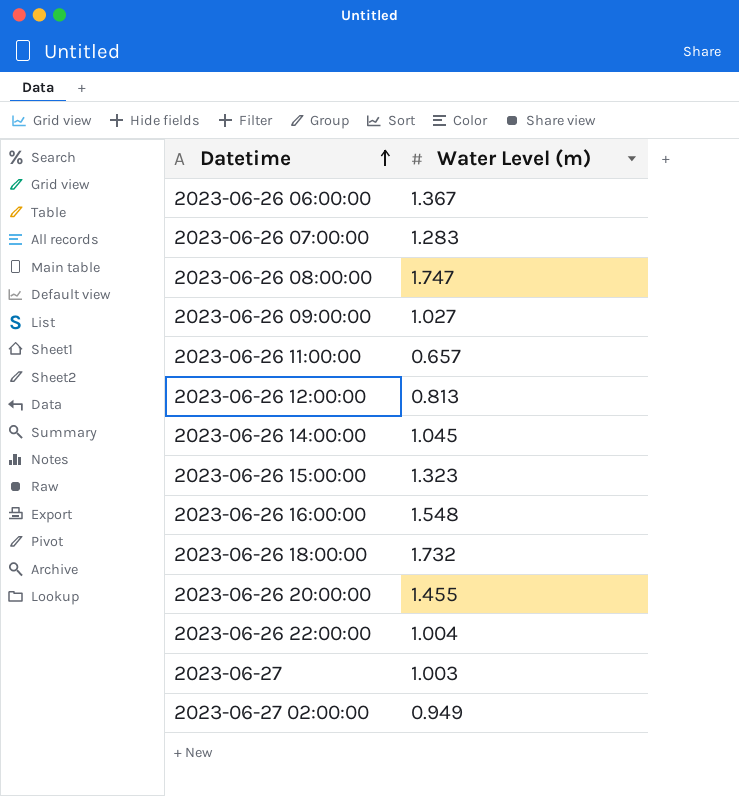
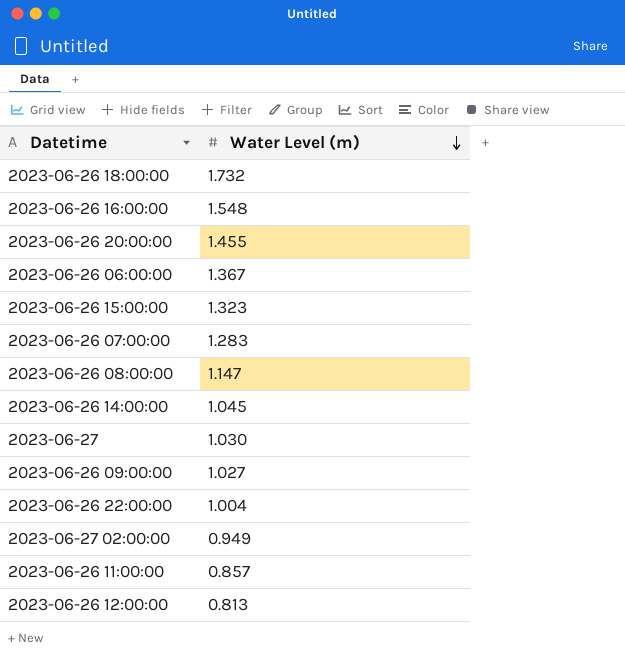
row order: Datetime ascending -> Water Level (m) descending
2023-06-26 08:00:00 | Water Level (m): 1.747 -> 1.147
2023-06-27 | Water Level (m): 1.003 -> 1.030
2023-06-26 11:00:00 | Water Level (m): 0.657 -> 0.857

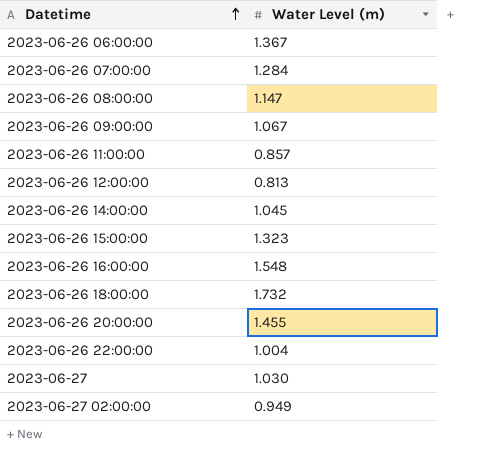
row order: Water Level (m) descending -> Datetime ascending
2023-06-26 07:00:00 | Water Level (m): 1.283 -> 1.284
2023-06-26 09:00:00 | Water Level (m): 1.027 -> 1.067

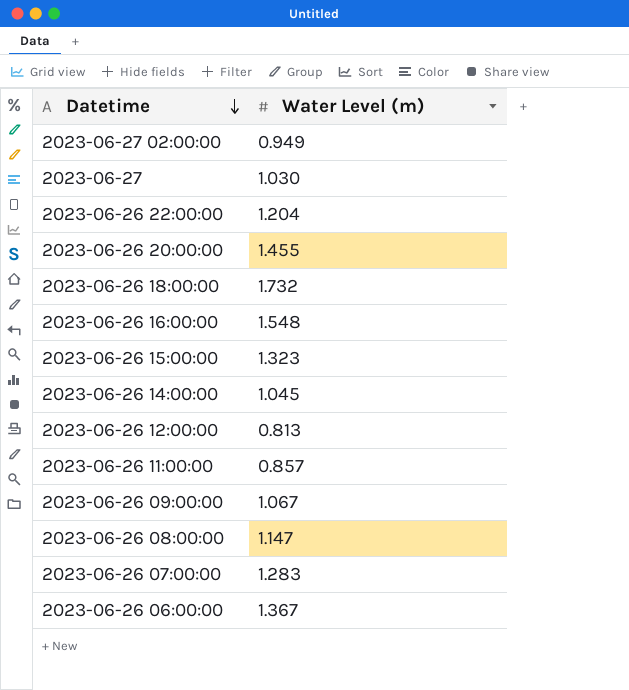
row order: Datetime ascending -> Datetime descending
2023-06-26 22:00:00 | Water Level (m): 1.004 -> 1.204
2023-06-26 07:00:00 | Water Level (m): 1.284 -> 1.283

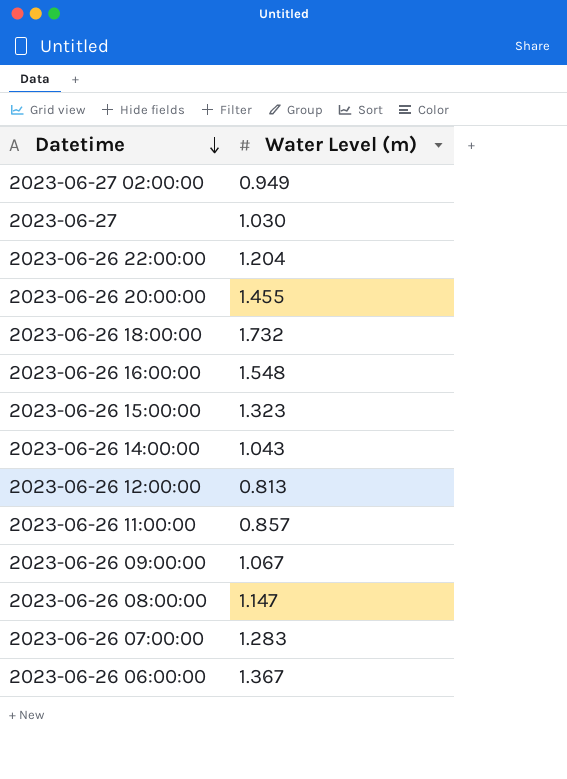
2023-06-26 14:00:00 | Water Level (m): 1.045 -> 1.043

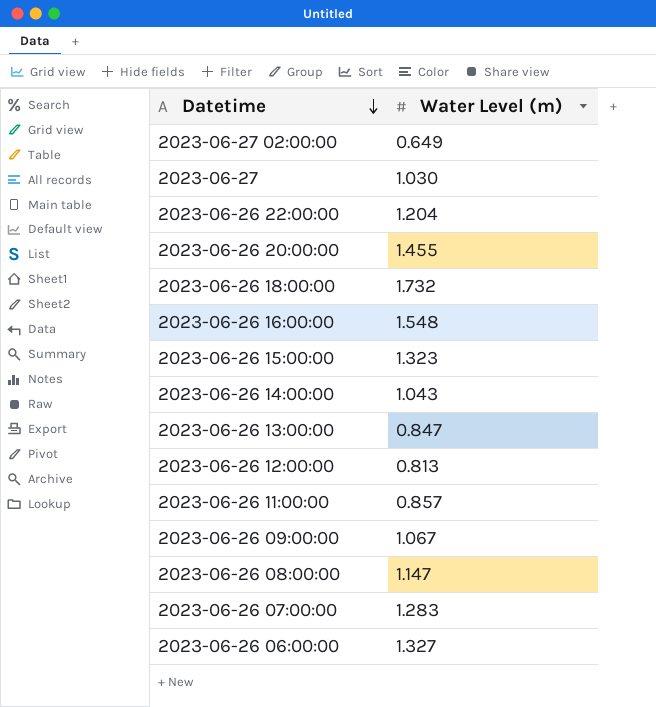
2023-06-27 02:00:00 | Water Level (m): 0.949 -> 0.649
row 2023-06-26 13:00:00: none -> 0.847
2023-06-26 06:00:00 | Water Level (m): 1.367 -> 1.327

